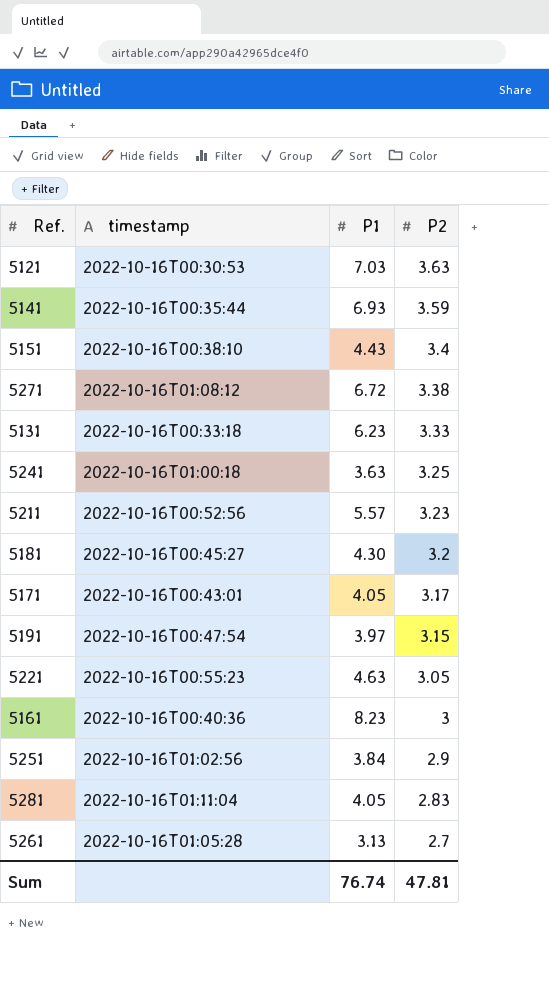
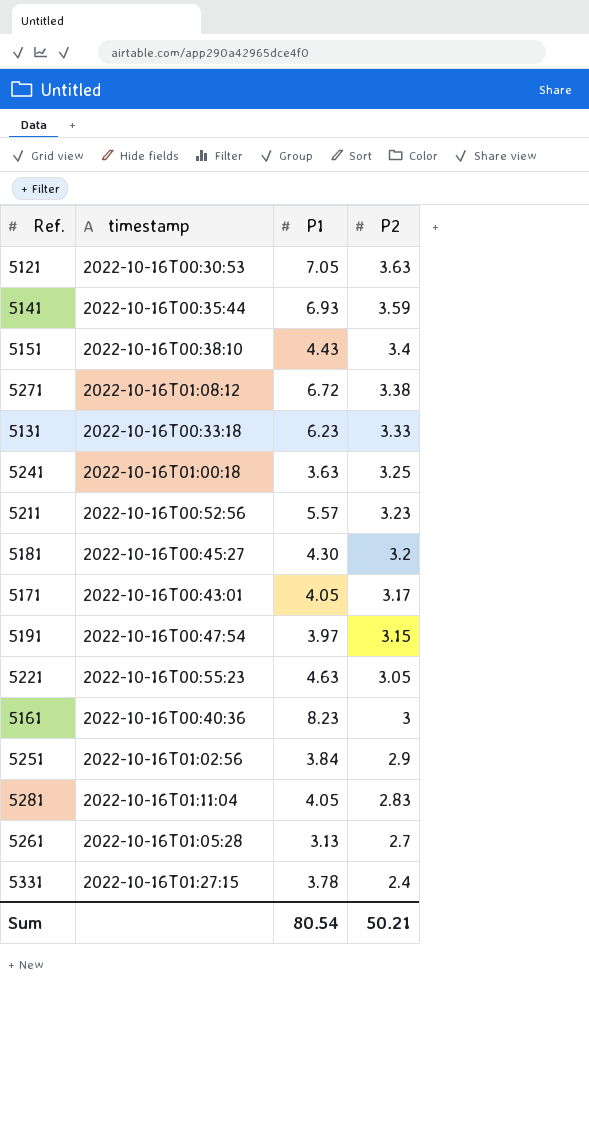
5121 | P1: 7.03 -> 7.05
row 5331: none -> 2022-10-16T01:27:15 | 3.78 | 2.4
Sum | P1: 76.74 -> 80.54
Sum | P2: 47.81 -> 50.21

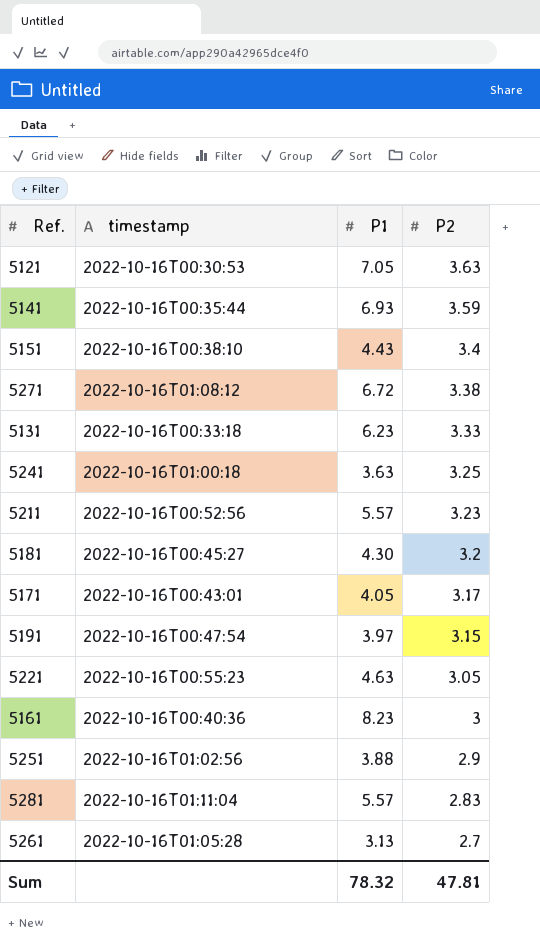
row 5331: 2022-10-16T01:27:15 | 3.78 | 2.4 -> none
5251 | P1: 3.84 -> 3.88
5281 | P1: 4.05 -> 5.57
Sum | P1: 80.54 -> 78.32
Sum | P2: 50.21 -> 47.81

